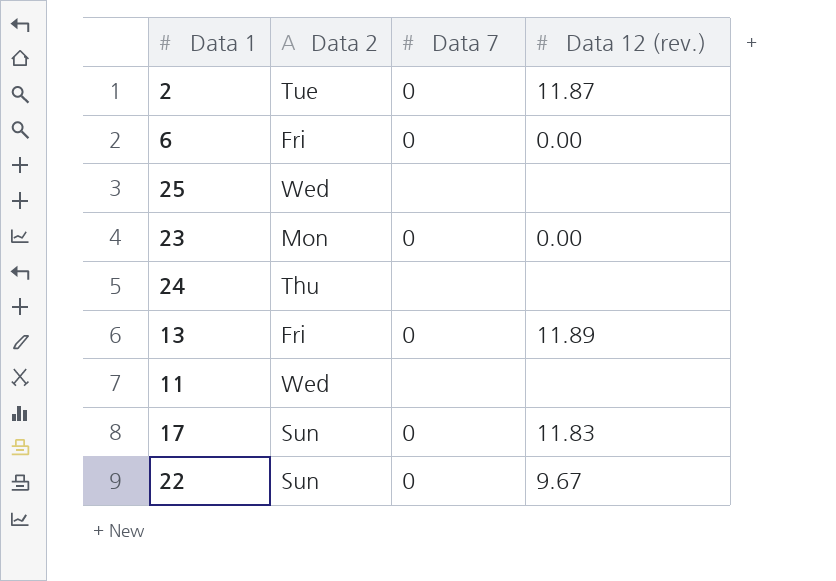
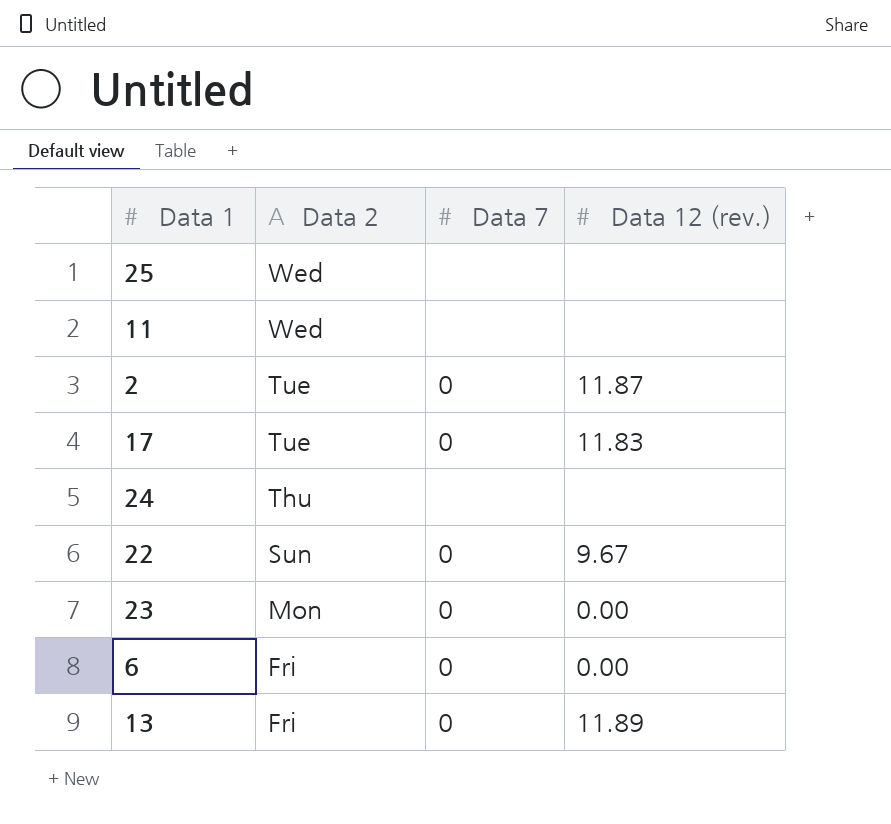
row order: none -> Data 2 descending
17 | Data 2: Sun -> Tue

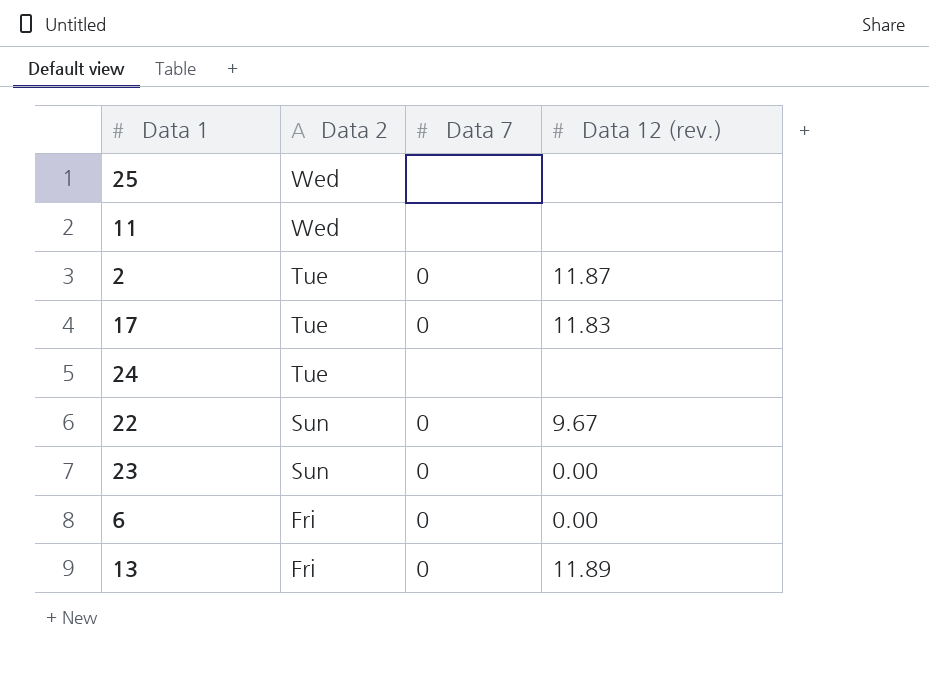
24 | Data 2: Thu -> Tue
23 | Data 2: Mon -> Sun

